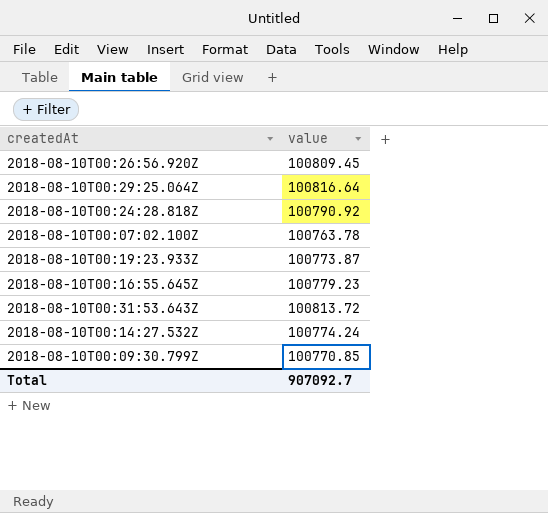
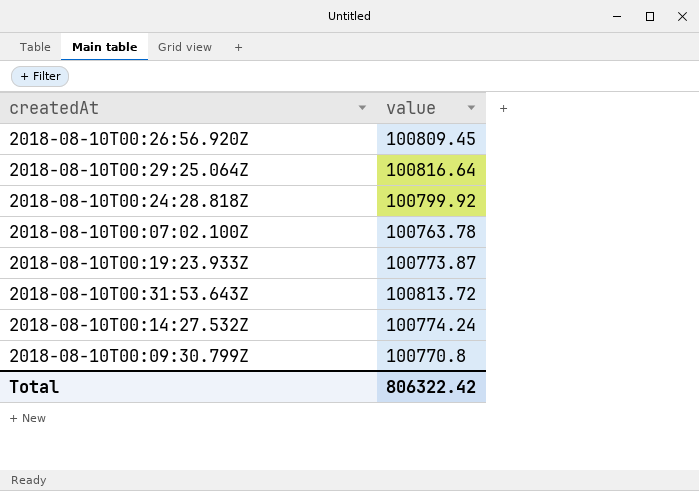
row 2018-08-10T00:16:55.645Z: 100779.23 -> none
2018-08-10T00:24:28.818Z | value: 100790.92 -> 100799.92
2018-08-10T00:09:30.799Z | value: 100770.85 -> 100770.8
Total | value: 907092.7 -> 806322.42

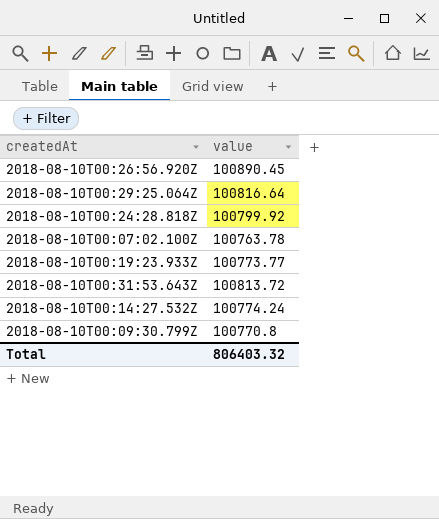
2018-08-10T00:26:56.920Z | value: 100809.45 -> 100890.45
2018-08-10T00:19:23.933Z | value: 100773.87 -> 100773.77
Total | value: 806322.42 -> 806403.32

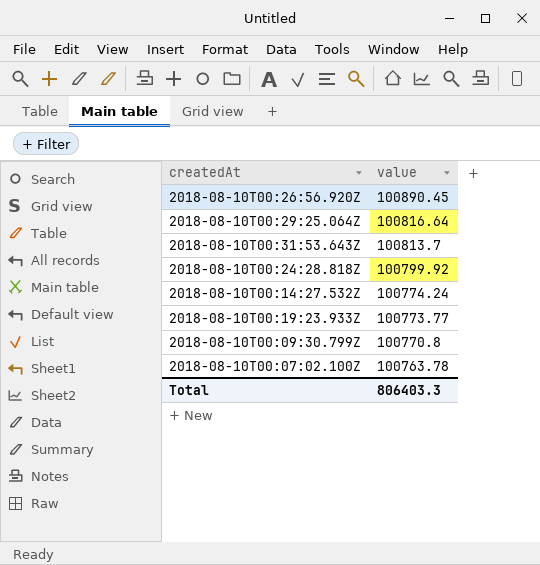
row order: none -> value descending
2018-08-10T00:31:53.643Z | value: 100813.72 -> 100813.7
Total | value: 806403.32 -> 806403.3

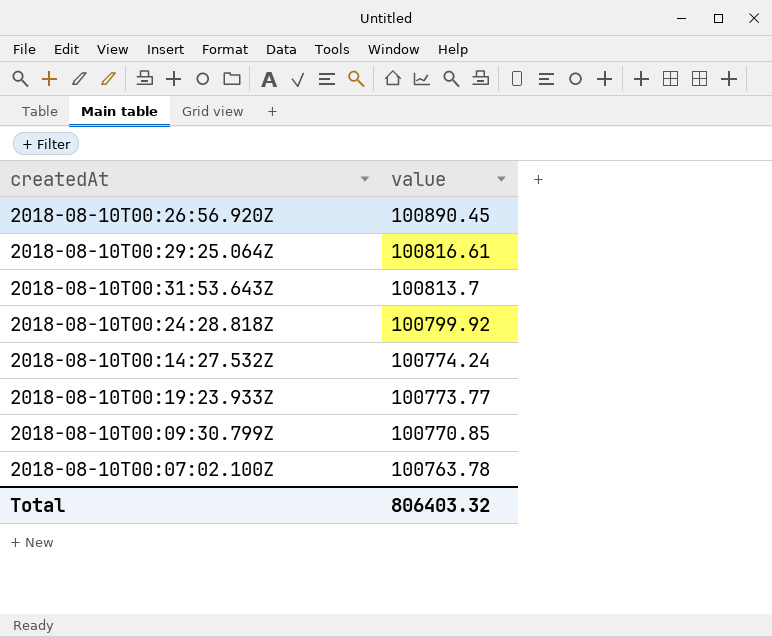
2018-08-10T00:29:25.064Z | value: 100816.64 -> 100816.61
2018-08-10T00:09:30.799Z | value: 100770.8 -> 100770.85
Total | value: 806403.3 -> 806403.32

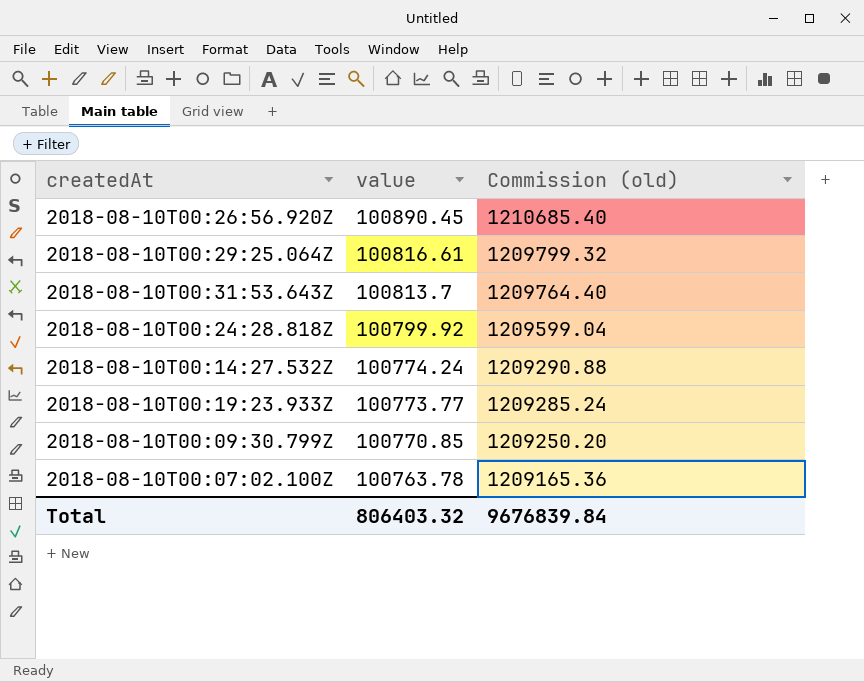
column Commission (old) | formula: none -> [value] * 12

